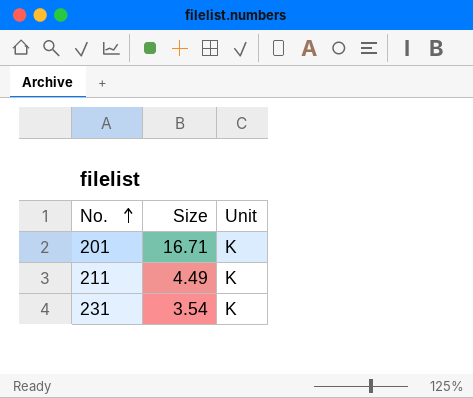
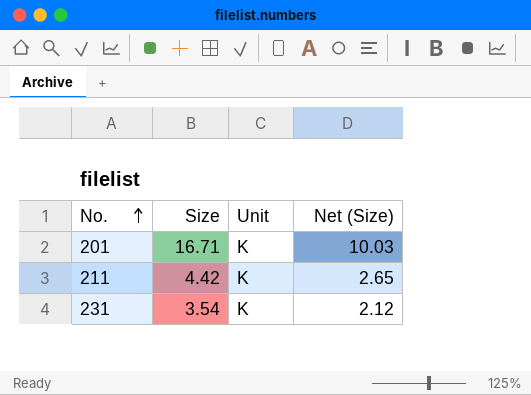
column Net (Size) | formula: none -> [Size] * 0.6
211 | Size: 4.49 -> 4.42

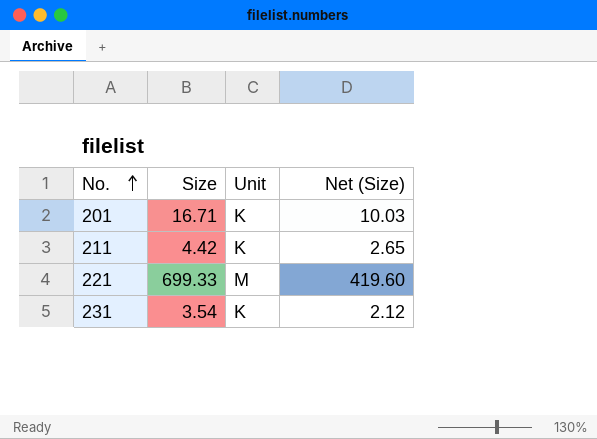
row 221: none -> 699.33 | M | 419.60

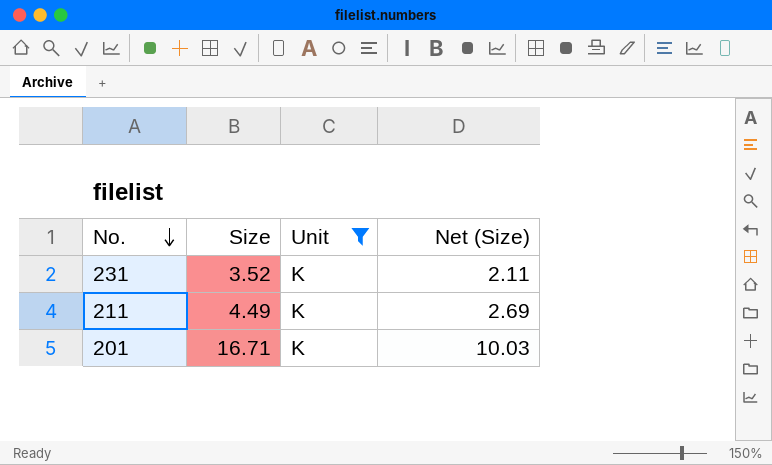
filter: none -> Unit = K
row order: No. ascending -> No. descending
231 | Size: 3.54 -> 3.52
231 | Net (Size): 2.12 -> 2.11
211 | Size: 4.42 -> 4.49
211 | Net (Size): 2.65 -> 2.69

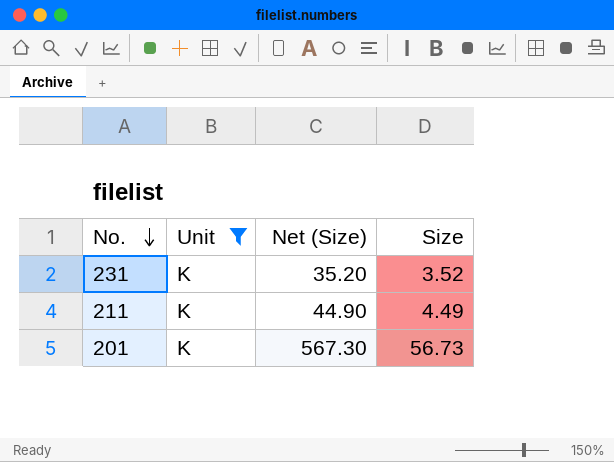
column Net (Size) | formula: [Size] * 0.6 -> [Size] * 10
column Size | position: 2 -> 4
201 | Size: 16.71 -> 56.73

